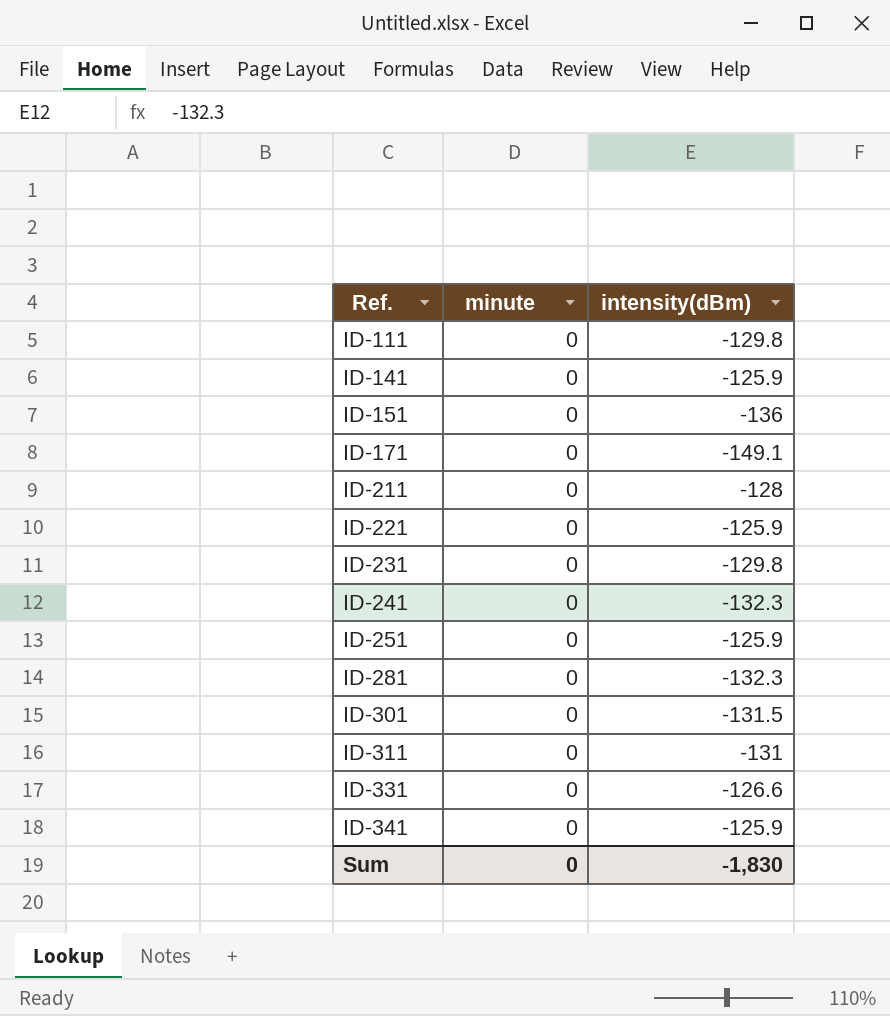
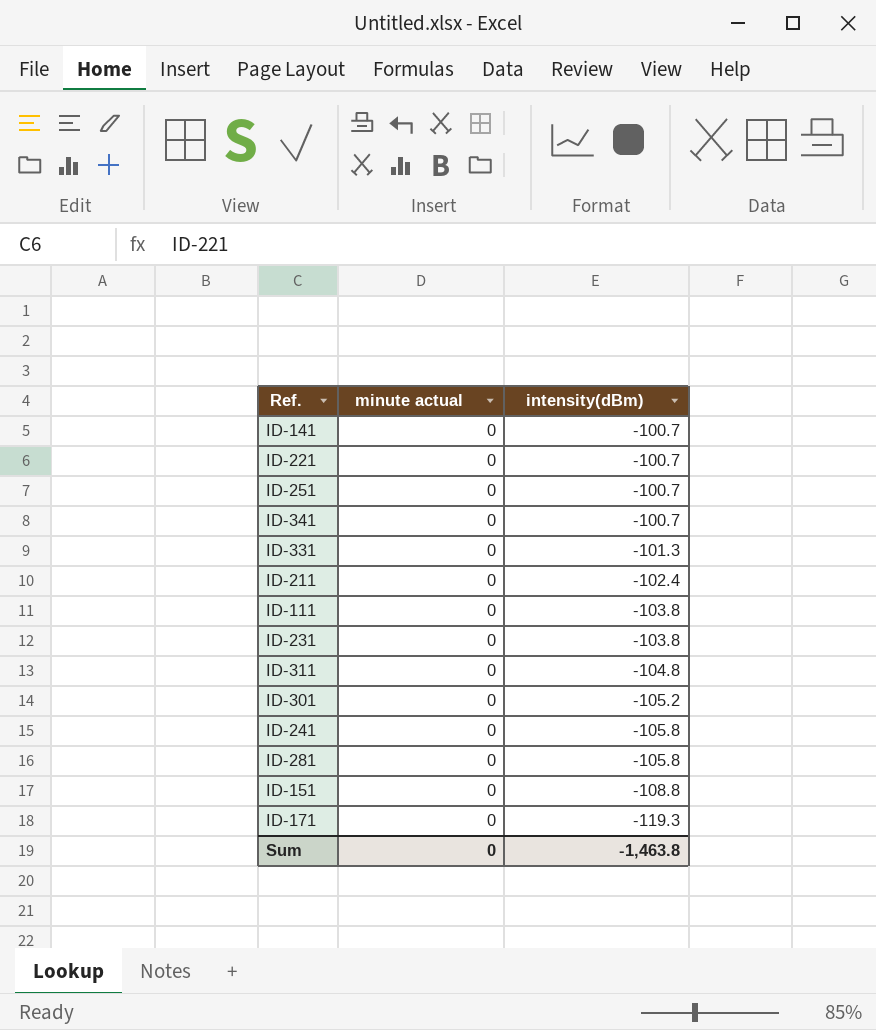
row order: Ref. ascending -> intensity(dBm) descending
column name: minute -> minute actual
ID-141 | intensity(dBm): -125.9 -> -100.7
ID-221 | intensity(dBm): -125.9 -> -100.7
ID-251 | intensity(dBm): -125.9 -> -100.7
ID-341 | intensity(dBm): -125.9 -> -100.7
ID-331 | intensity(dBm): -126.6 -> -101.3
ID-211 | intensity(dBm): -128 -> -102.4
ID-111 | intensity(dBm): -129.8 -> -103.8
ID-231 | intensity(dBm): -129.8 -> -103.8
ID-311 | intensity(dBm): -131 -> -104.8
ID-301 | intensity(dBm): -131.5 -> -105.2
ID-241 | intensity(dBm): -132.3 -> -105.8
ID-281 | intensity(dBm): -132.3 -> -105.8
ID-151 | intensity(dBm): -136 -> -108.8
ID-171 | intensity(dBm): -149.1 -> -119.3
Sum | intensity(dBm): -1,830 -> -1,463.8

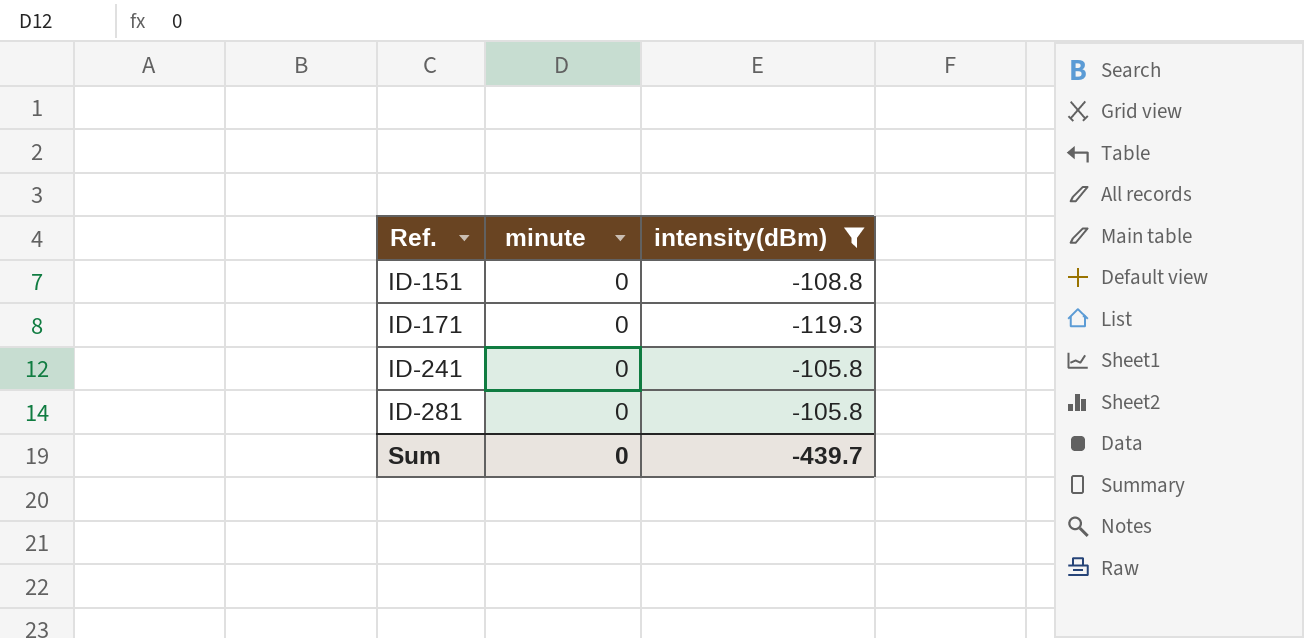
filter: none -> intensity(dBm) <= -105.8
row order: intensity(dBm) descending -> Ref. ascending
column name: minute actual -> minute
Sum | intensity(dBm): -1,463.8 -> -439.7

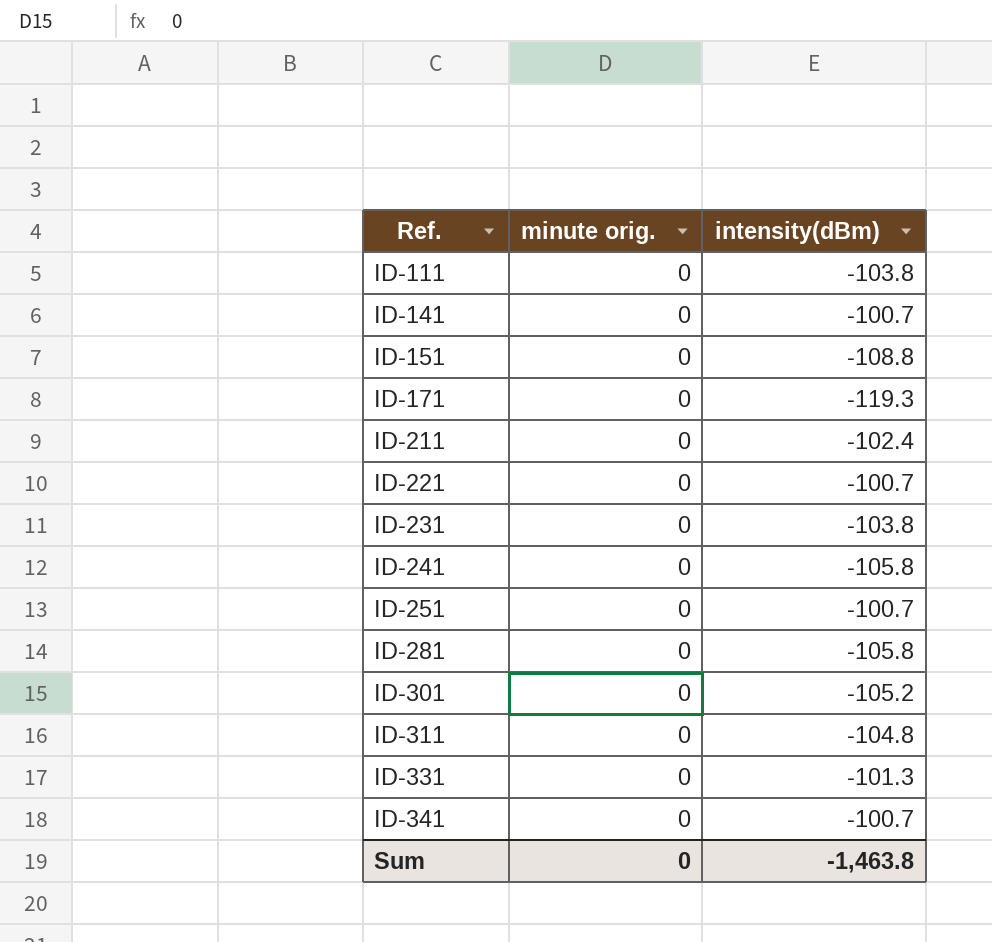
filter: intensity(dBm) <= -105.8 -> none
column name: minute -> minute orig.
Sum | intensity(dBm): -439.7 -> -1,463.8

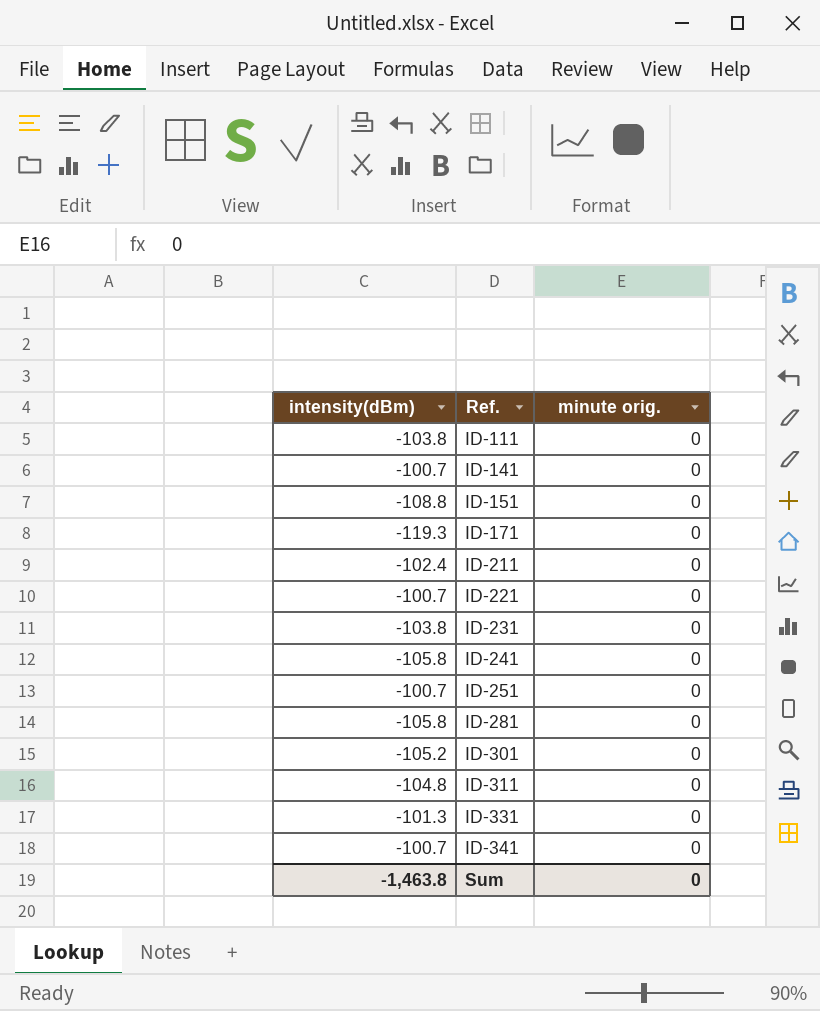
column intensity(dBm) | position: 3 -> 1

